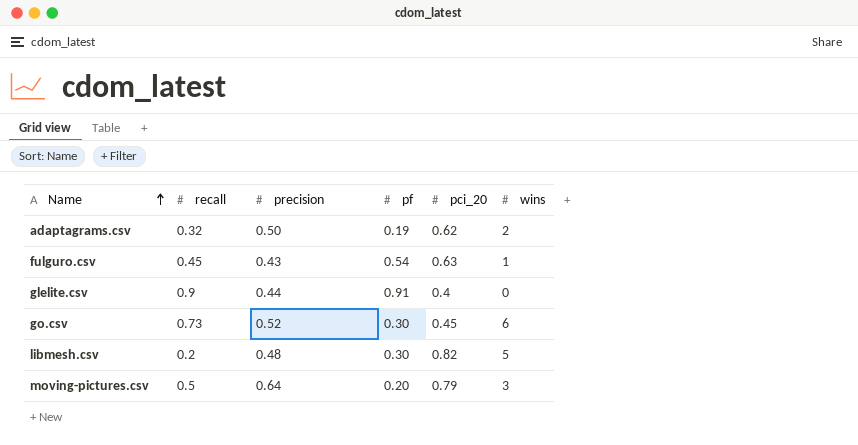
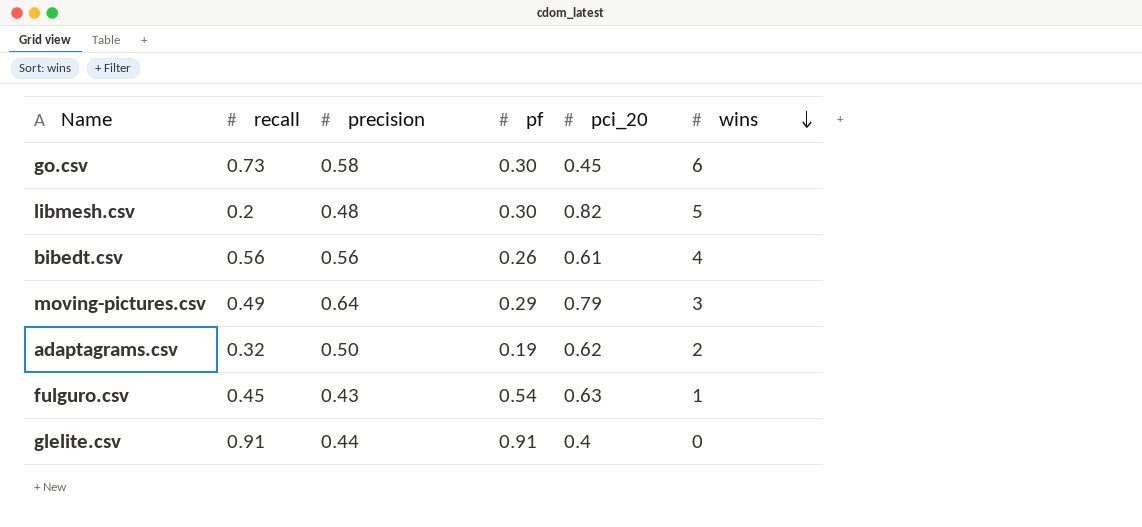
row order: Name ascending -> wins descending
go.csv | precision: 0.52 -> 0.58
row bibedt.csv: none -> 0.56 | 0.56 | 0.26 | 0.61 | 4
moving-pictures.csv | recall: 0.5 -> 0.49
moving-pictures.csv | pf: 0.20 -> 0.29
glelite.csv | recall: 0.9 -> 0.91

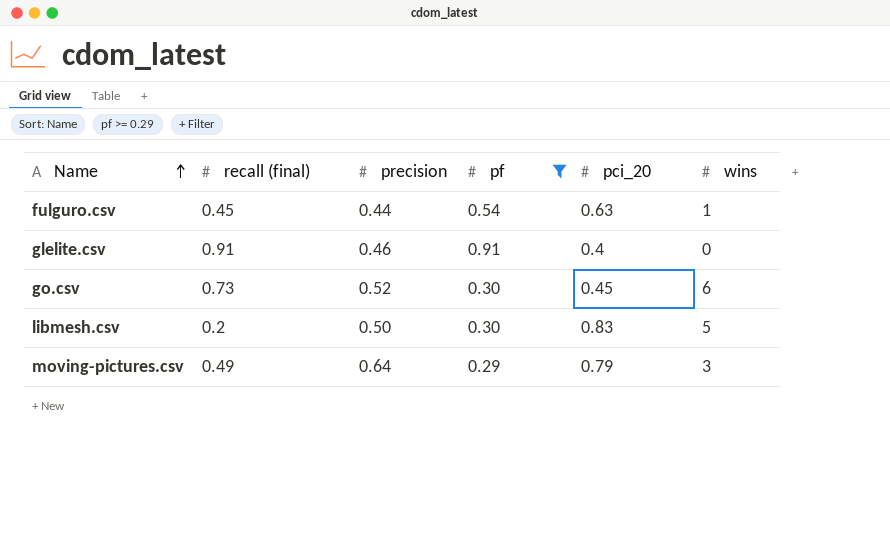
filter: none -> pf >= 0.29
row order: wins descending -> Name ascending
column name: recall -> recall (final)
fulguro.csv | precision: 0.43 -> 0.44
glelite.csv | precision: 0.44 -> 0.46
go.csv | precision: 0.58 -> 0.52
libmesh.csv | precision: 0.48 -> 0.50
libmesh.csv | pci_20: 0.82 -> 0.83

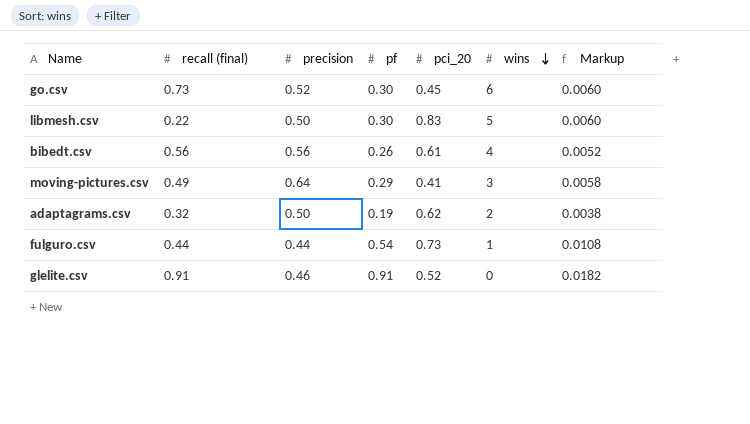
filter: pf >= 0.29 -> none
row order: Name ascending -> wins descending
column Markup | formula: none -> [pf] * 0.02
libmesh.csv | recall (final): 0.2 -> 0.22
moving-pictures.csv | pci_20: 0.79 -> 0.41
fulguro.csv | recall (final): 0.45 -> 0.44
fulguro.csv | pci_20: 0.63 -> 0.73
glelite.csv | pci_20: 0.4 -> 0.52

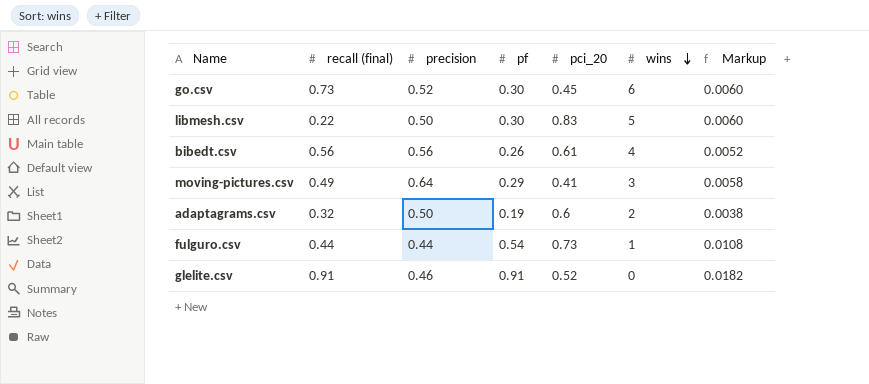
adaptagrams.csv | pci_20: 0.62 -> 0.6

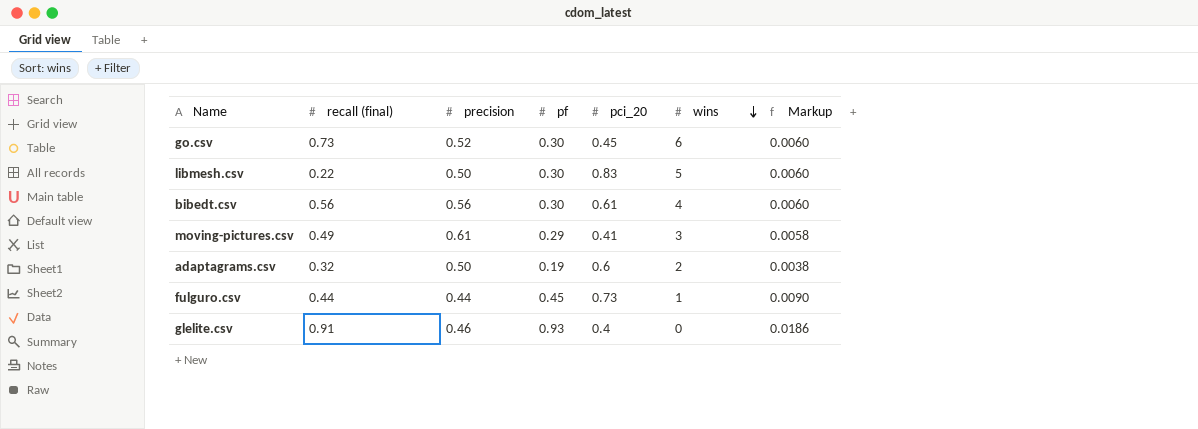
bibedt.csv | pf: 0.26 -> 0.30
bibedt.csv | Markup: 0.0052 -> 0.0060
moving-pictures.csv | precision: 0.64 -> 0.61
fulguro.csv | pf: 0.54 -> 0.45
fulguro.csv | Markup: 0.0108 -> 0.0090
glelite.csv | pf: 0.91 -> 0.93
glelite.csv | pci_20: 0.52 -> 0.4
glelite.csv | Markup: 0.0182 -> 0.0186

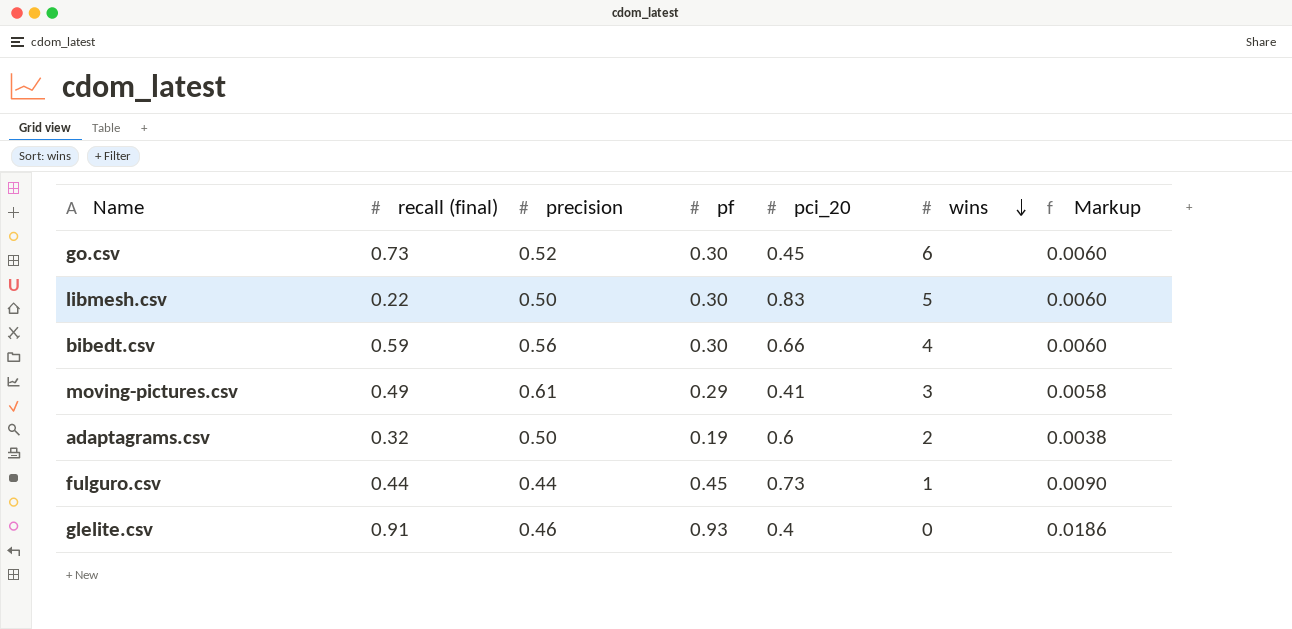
bibedt.csv | recall (final): 0.56 -> 0.59
bibedt.csv | pci_20: 0.61 -> 0.66

